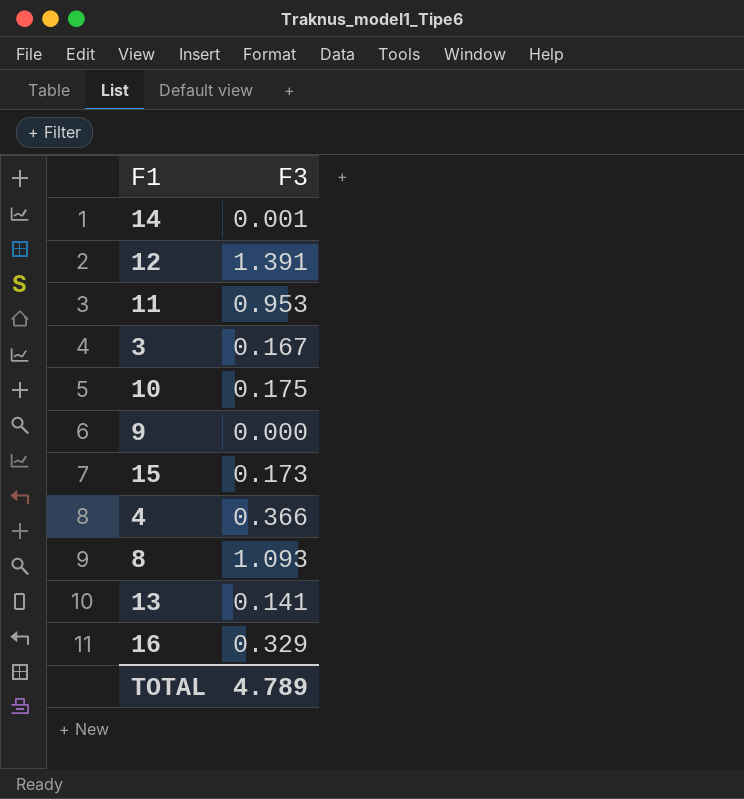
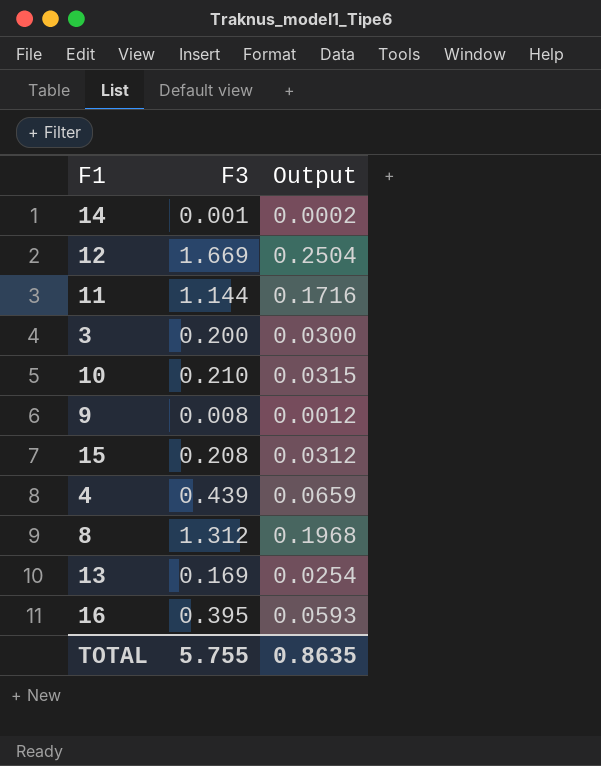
column Output | formula: none -> [F3] * 0.15
12 | F3: 1.391 -> 1.669
11 | F3: 0.953 -> 1.144
3 | F3: 0.167 -> 0.200
10 | F3: 0.175 -> 0.210
9 | F3: 0.000 -> 0.008
15 | F3: 0.173 -> 0.208
4 | F3: 0.366 -> 0.439
8 | F3: 1.093 -> 1.312
13 | F3: 0.141 -> 0.169
16 | F3: 0.329 -> 0.395
TOTAL | F3: 4.789 -> 5.755

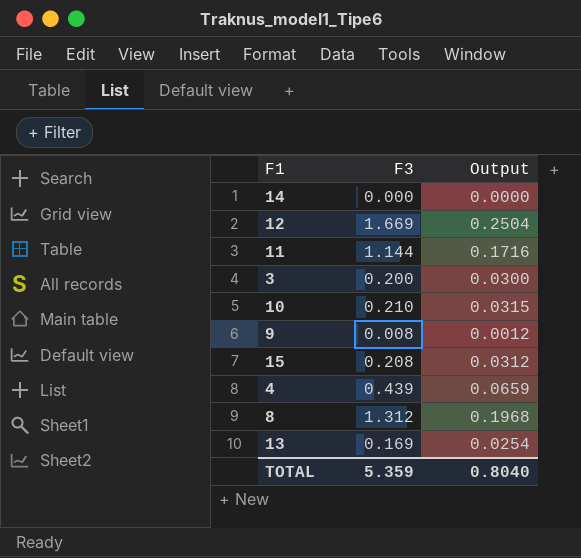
row 16: 0.395 | 0.0593 -> none
14 | F3: 0.001 -> 0.000
14 | Output: 0.0002 -> 0.0000
TOTAL | F3: 5.755 -> 5.359
TOTAL | Output: 0.8635 -> 0.8040

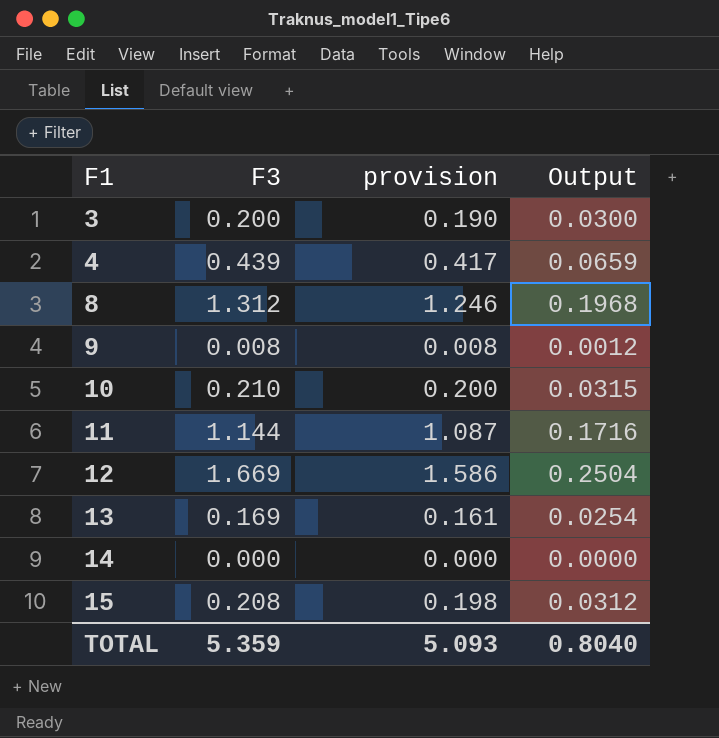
row order: none -> F1 ascending
column provision | formula: none -> [F3] * 0.95

